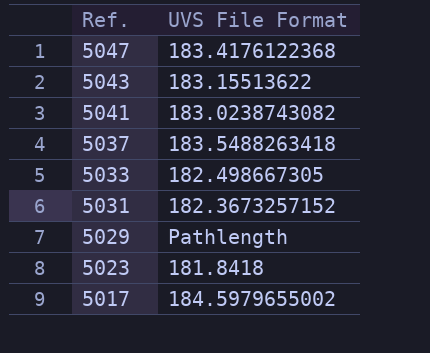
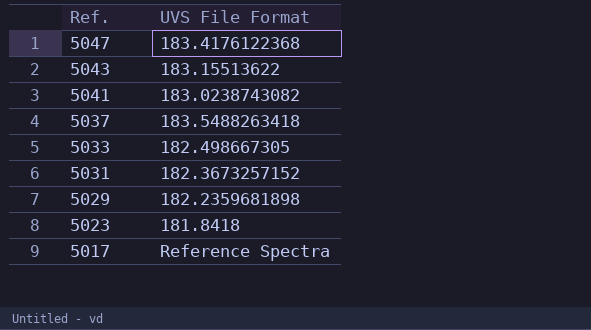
5029 | UVS File Format: Pathlength -> 182.2359681898
5017 | UVS File Format: 184.5979655002 -> Reference Spectra

